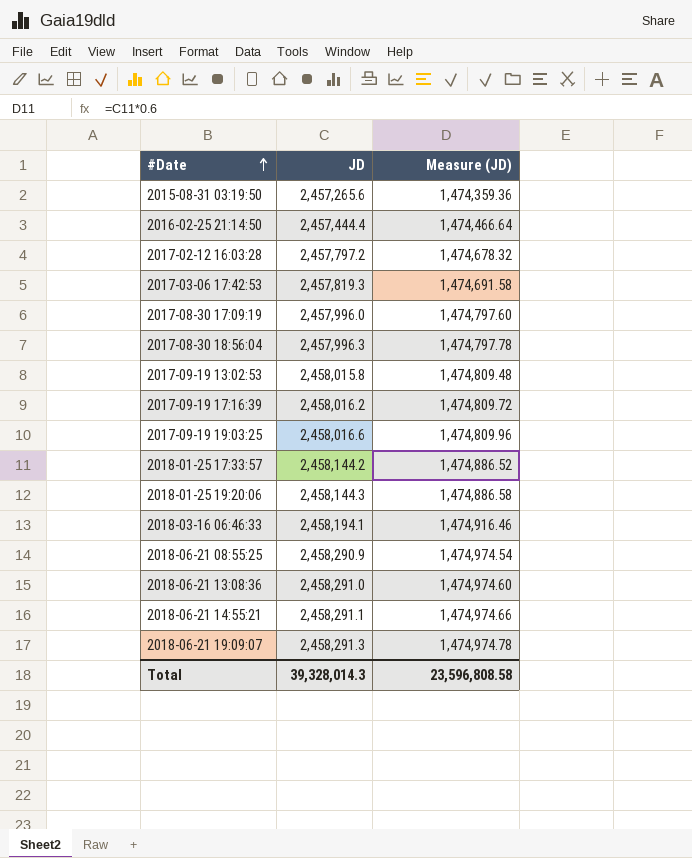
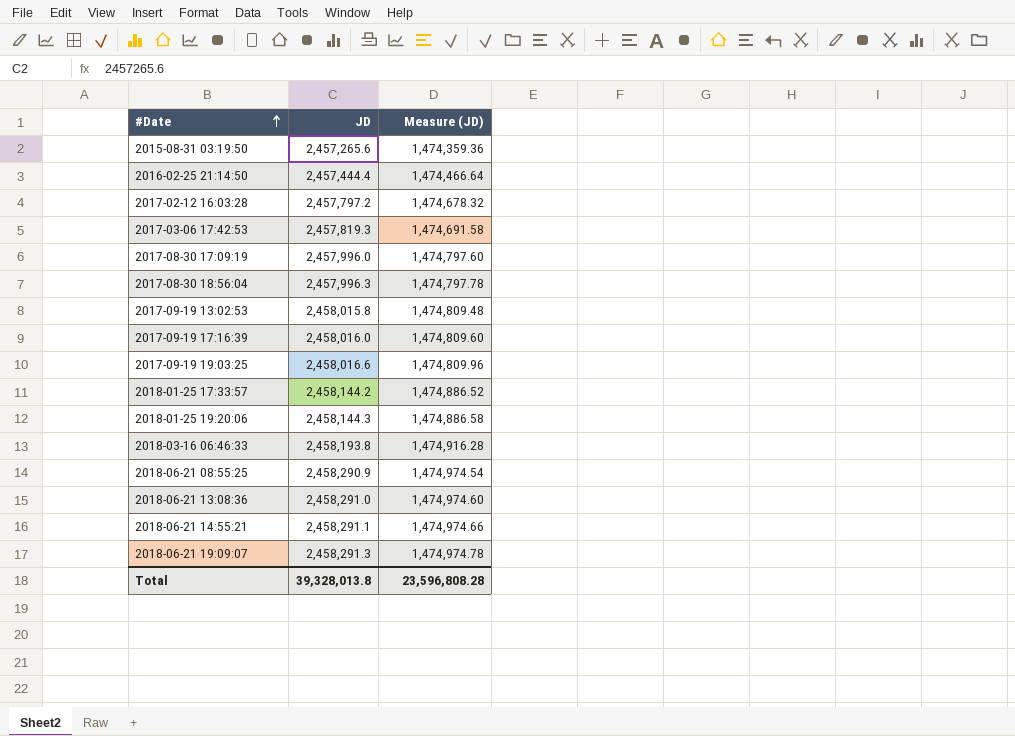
2017-09-19 17:16:39 | JD: 2,458,016.2 -> 2,458,016.0
2017-09-19 17:16:39 | Measure (JD): 1,474,809.72 -> 1,474,809.60
2018-03-16 06:46:33 | JD: 2,458,194.1 -> 2,458,193.8
2018-03-16 06:46:33 | Measure (JD): 1,474,916.46 -> 1,474,916.28
Total | JD: 39,328,014.3 -> 39,328,013.8
Total | Measure (JD): 23,596,808.58 -> 23,596,808.28

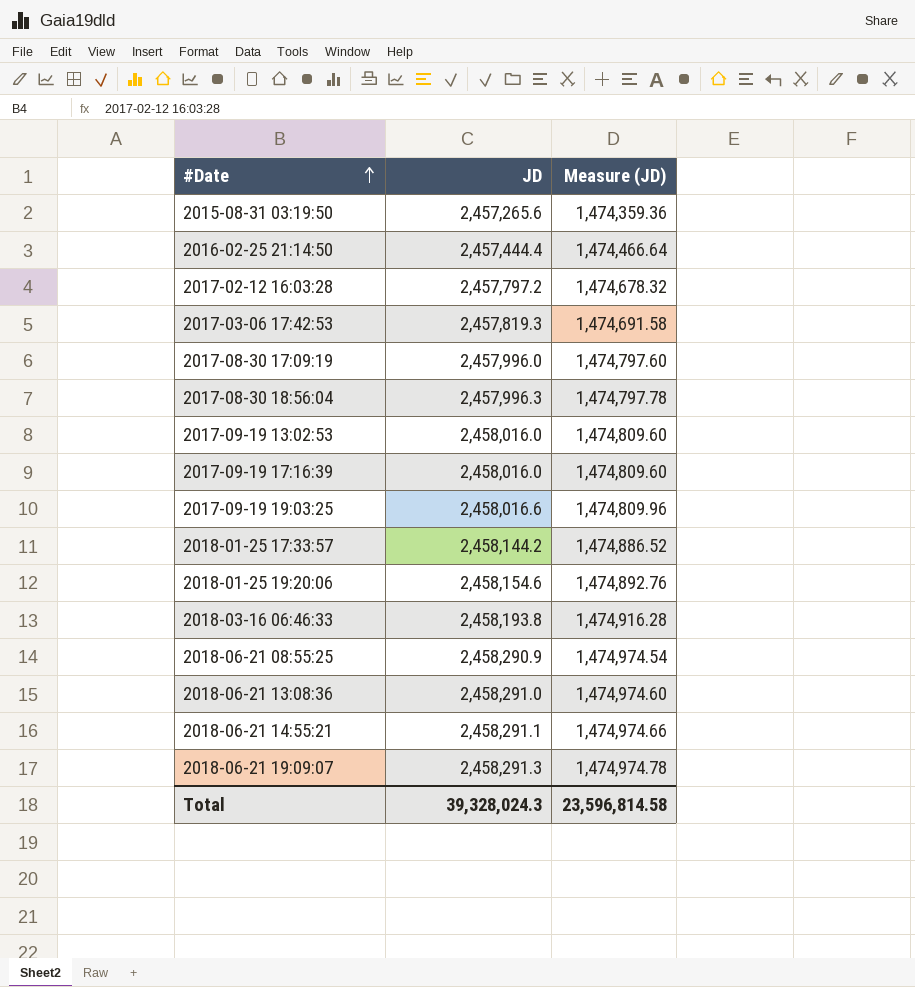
2017-09-19 13:02:53 | JD: 2,458,015.8 -> 2,458,016.0
2017-09-19 13:02:53 | Measure (JD): 1,474,809.48 -> 1,474,809.60
2018-01-25 19:20:06 | JD: 2,458,144.3 -> 2,458,154.6
2018-01-25 19:20:06 | Measure (JD): 1,474,886.58 -> 1,474,892.76
Total | JD: 39,328,013.8 -> 39,328,024.3
Total | Measure (JD): 23,596,808.28 -> 23,596,814.58

